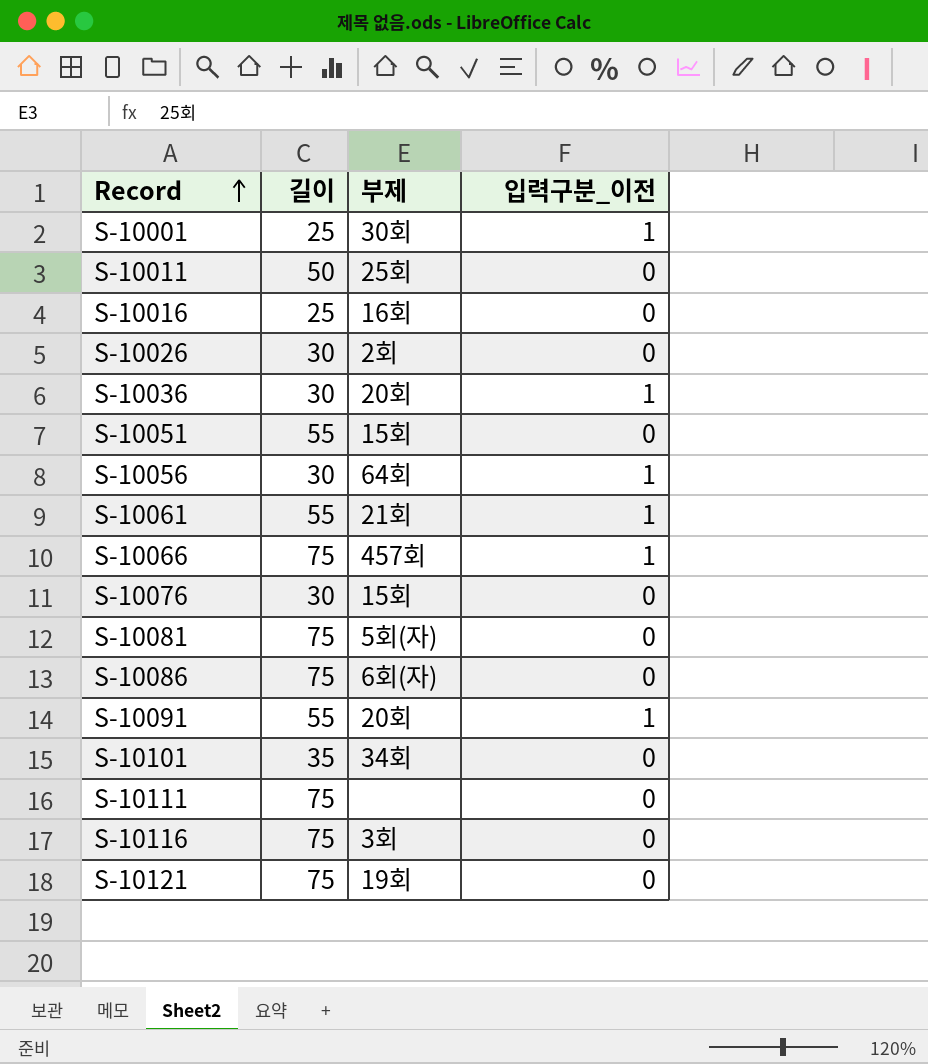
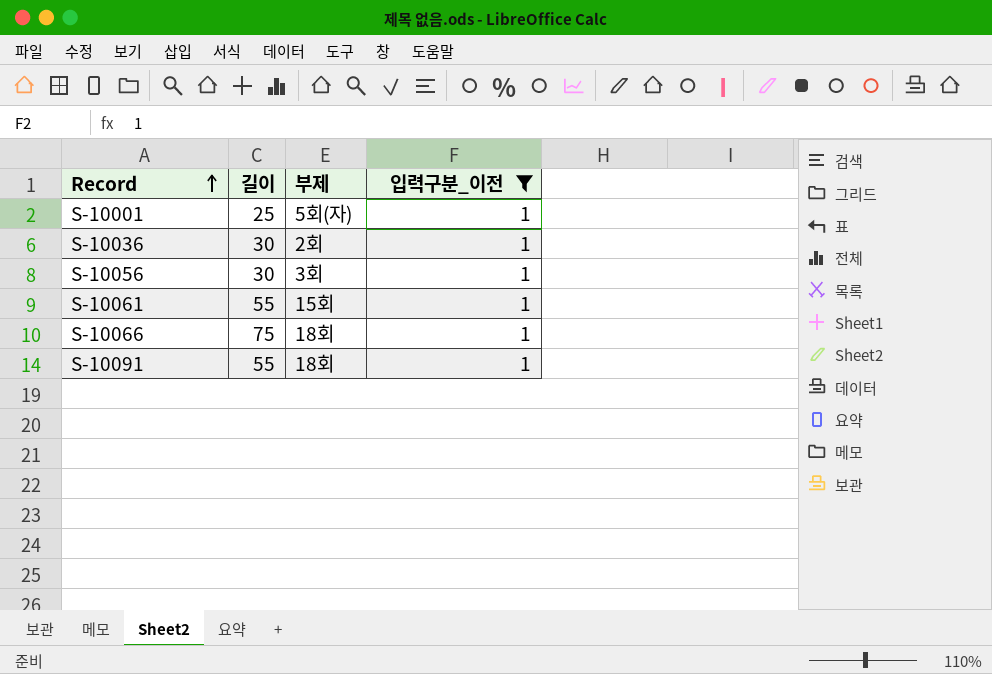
filter: none -> 입력구분_이전 = 1
S-10001 | 부제: 30회 -> 5회(자)
S-10036 | 부제: 20회 -> 2회
S-10056 | 부제: 64회 -> 3회
S-10061 | 부제: 21회 -> 15회
S-10066 | 부제: 457회 -> 18회
S-10091 | 부제: 20회 -> 18회

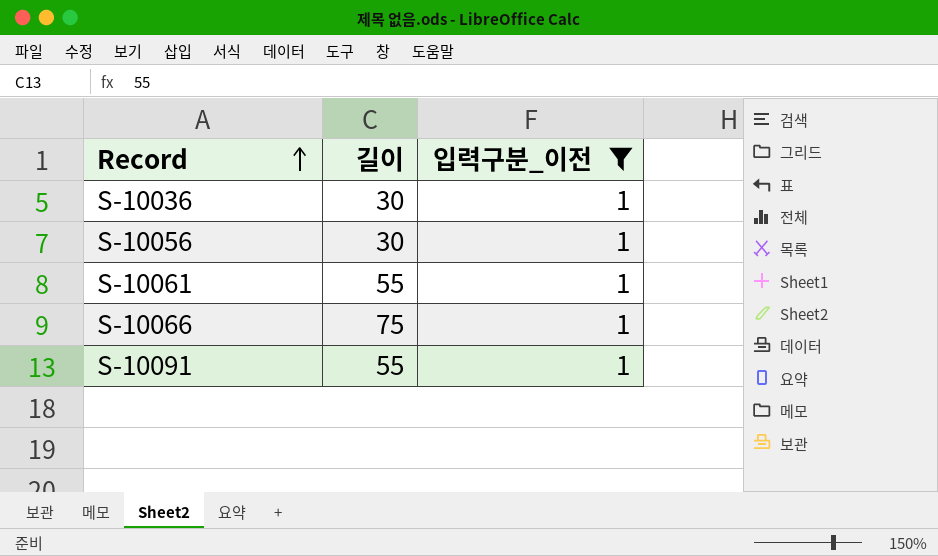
column 부제 | position: 3 -> none
row S-10001: 25 | 5회(자) | 1 -> none

